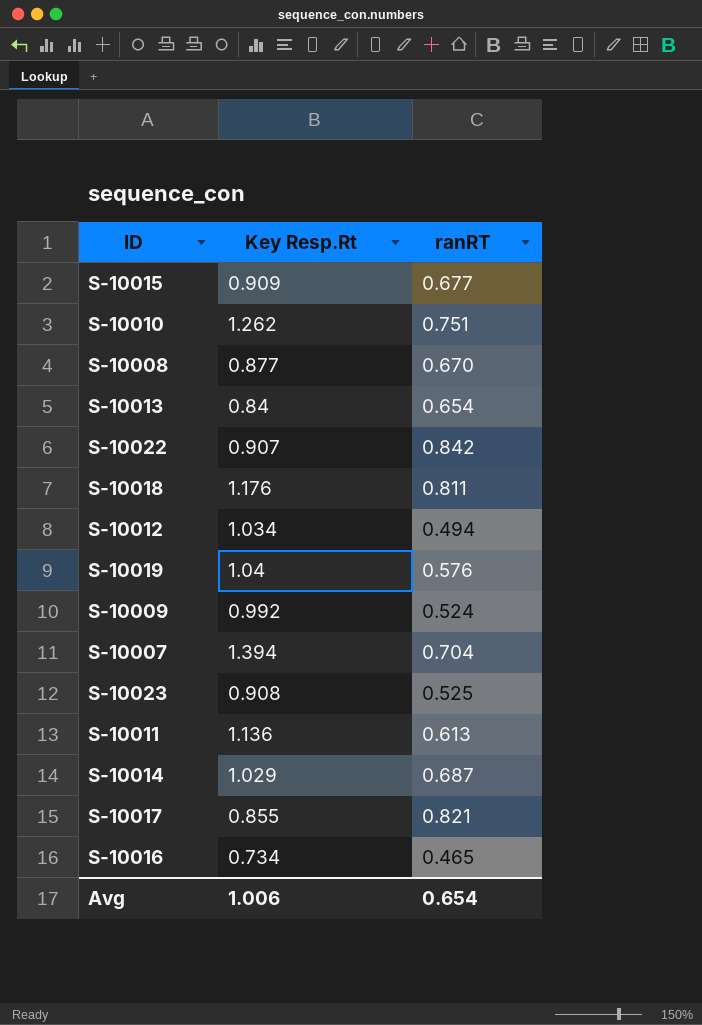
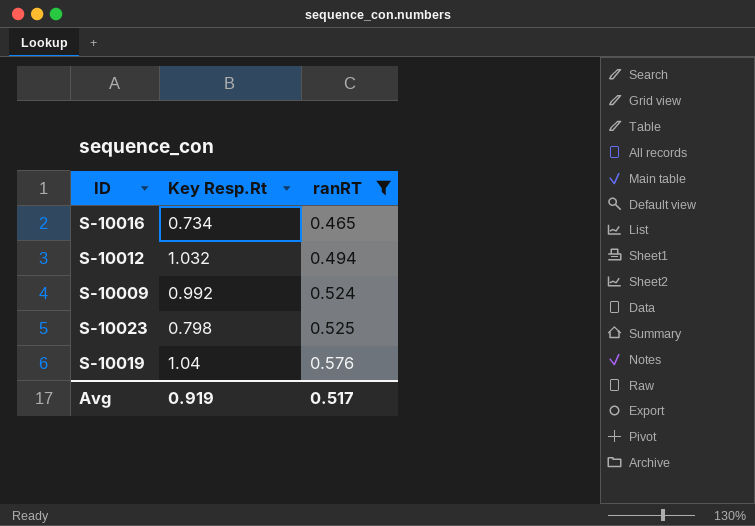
filter: none -> ranRT <= 0.576
row order: none -> ranRT ascending
S-10012 | Key Resp.Rt: 1.034 -> 1.032
S-10023 | Key Resp.Rt: 0.908 -> 0.798
Avg | Key Resp.Rt: 1.006 -> 0.919
Avg | ranRT: 0.654 -> 0.517

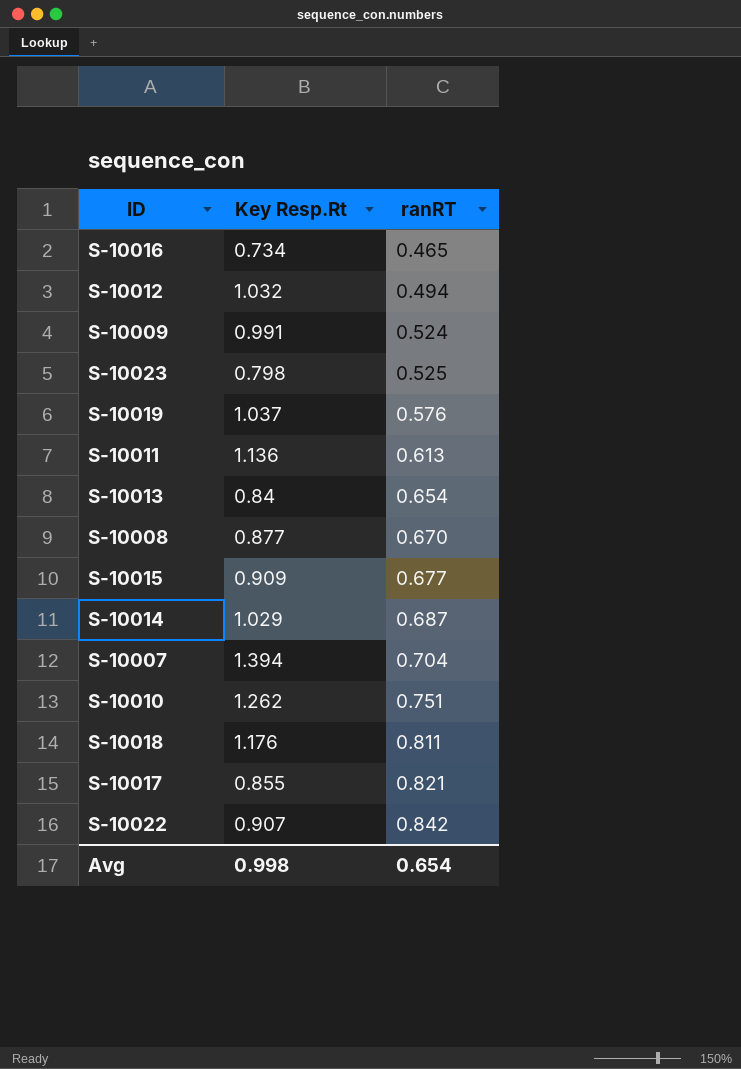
filter: ranRT <= 0.576 -> none
S-10009 | Key Resp.Rt: 0.992 -> 0.991
S-10019 | Key Resp.Rt: 1.04 -> 1.037
Avg | Key Resp.Rt: 0.919 -> 0.998
Avg | ranRT: 0.517 -> 0.654

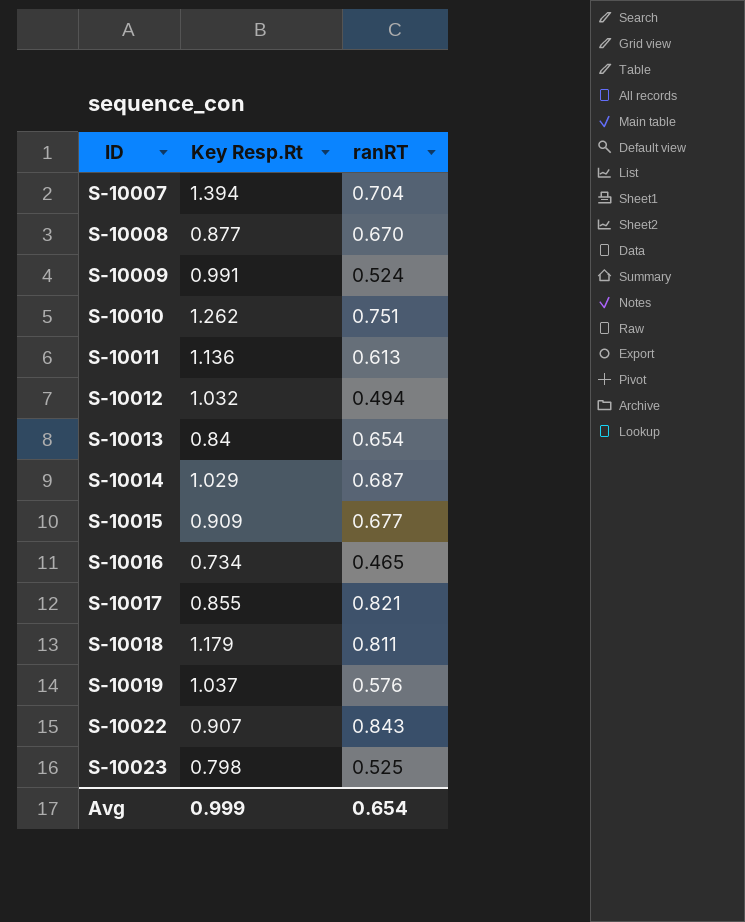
row order: ranRT ascending -> ID ascending
S-10018 | Key Resp.Rt: 1.176 -> 1.179
S-10022 | ranRT: 0.842 -> 0.843
Avg | Key Resp.Rt: 0.998 -> 0.999

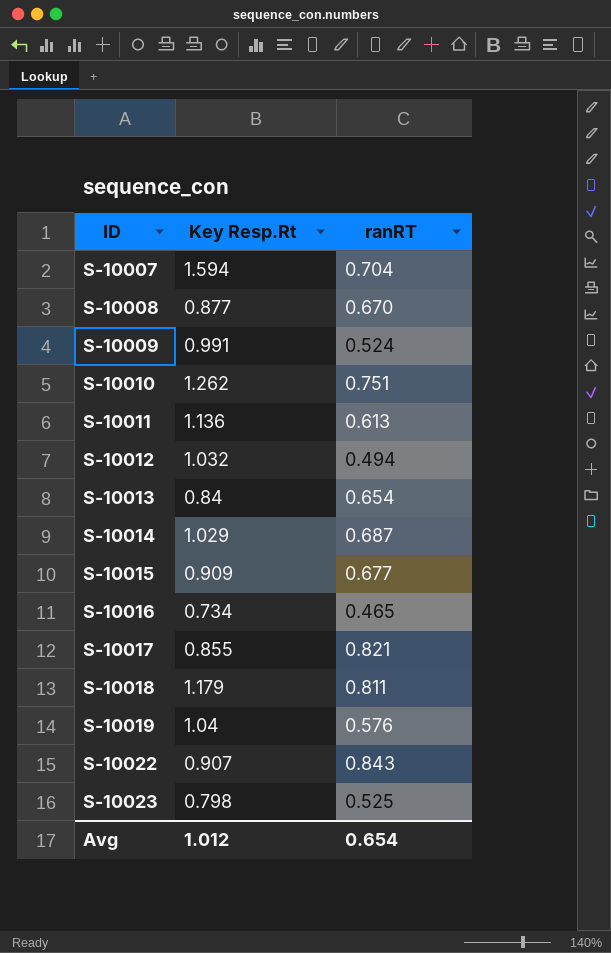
S-10007 | Key Resp.Rt: 1.394 -> 1.594
S-10019 | Key Resp.Rt: 1.037 -> 1.04
Avg | Key Resp.Rt: 0.999 -> 1.012

